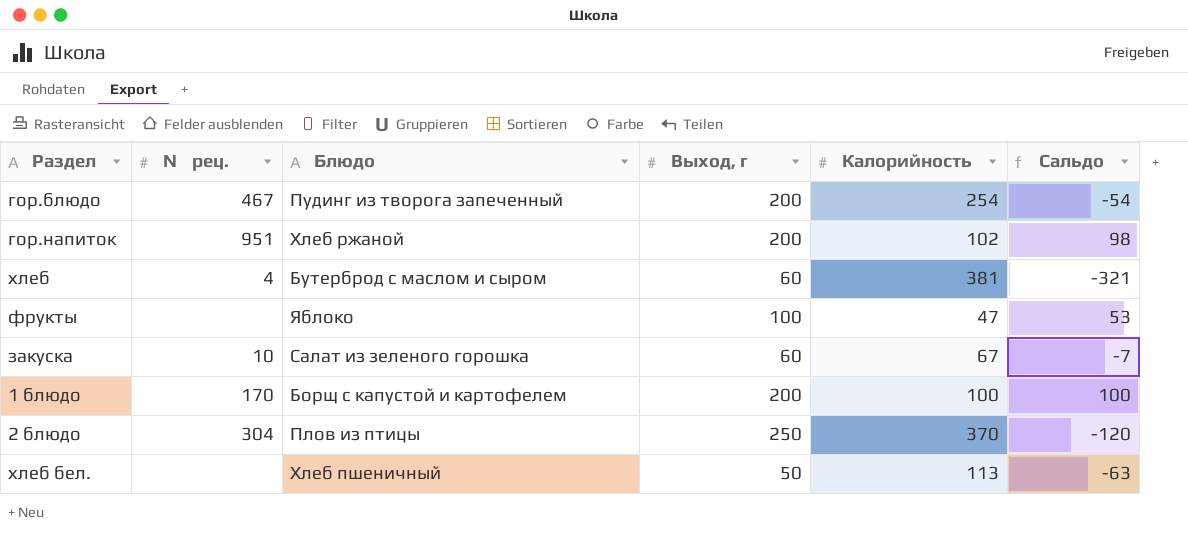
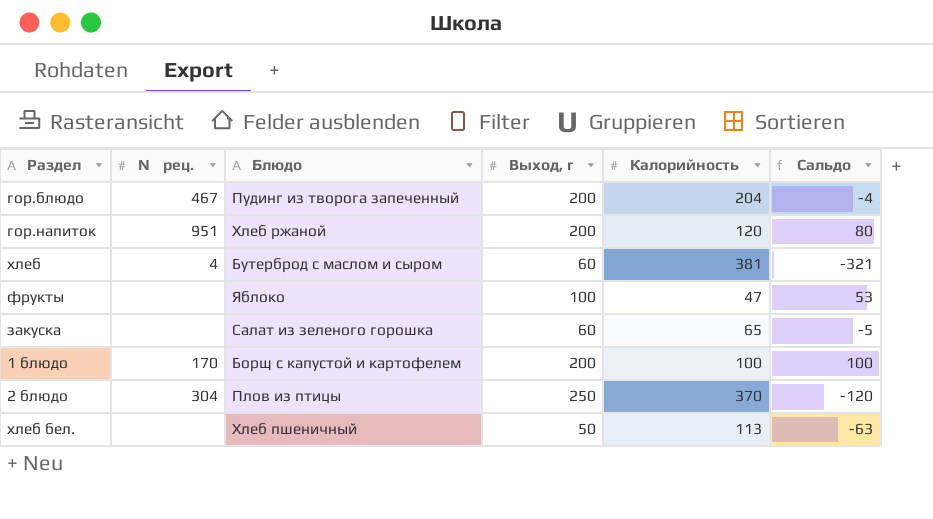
гор.блюдо | Калорийность: 254 -> 204
гор.блюдо | Сальдо: -54 -> -4
гор.напиток | Калорийность: 102 -> 120
гор.напиток | Сальдо: 98 -> 80
закуска | № рец.: 10 -> none
закуска | Калорийность: 67 -> 65
закуска | Сальдо: -7 -> -5

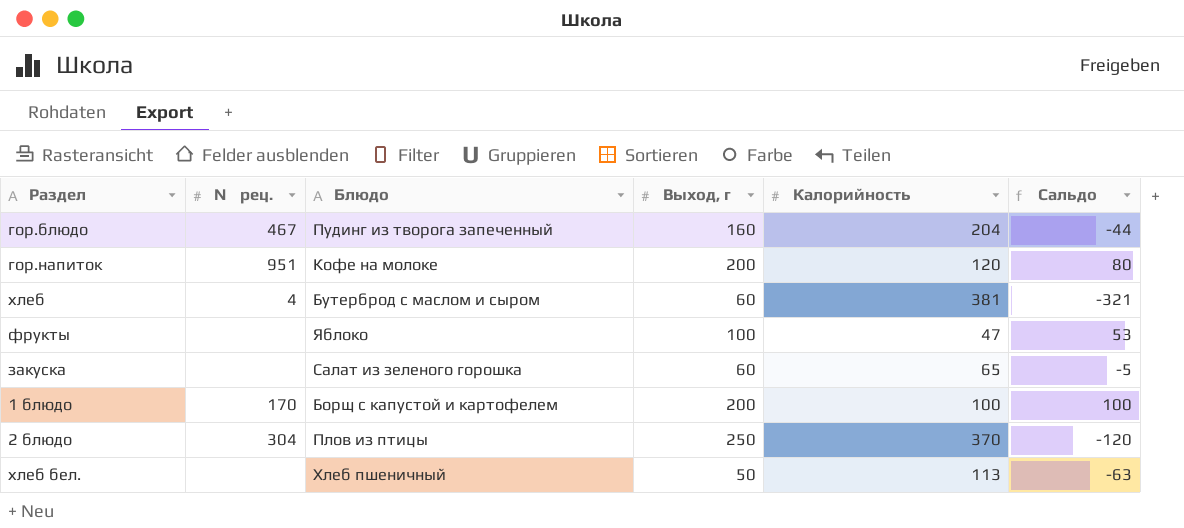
гор.блюдо | Выход, г: 200 -> 160
гор.блюдо | Сальдо: -4 -> -44
гор.напиток | Блюдо: Хлеб ржаной -> Кофе на молоке

